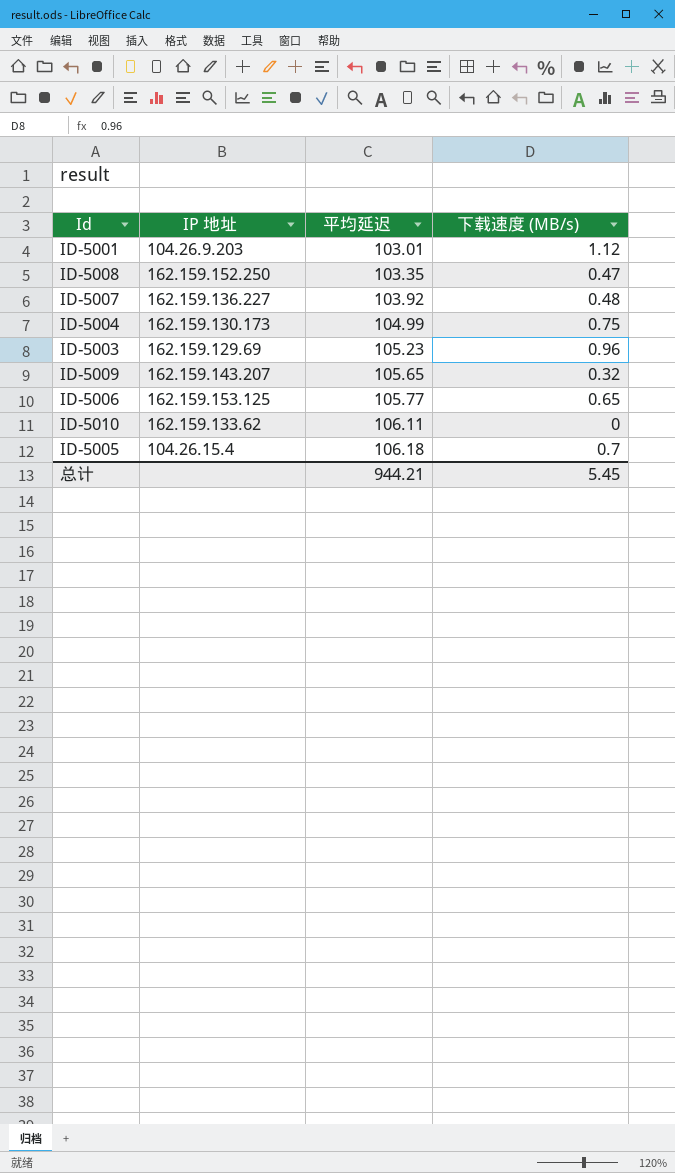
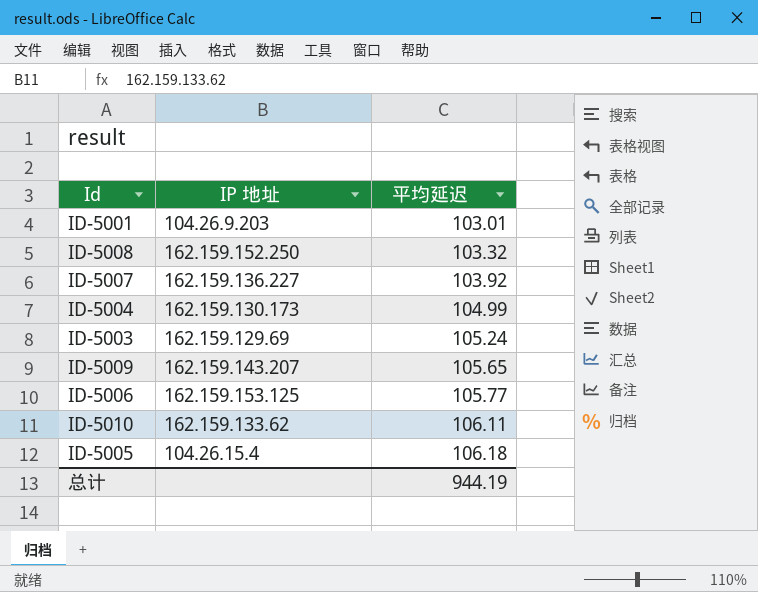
column 下载速度 (MB/s) | position: 4 -> none
ID-5008 | 平均延迟: 103.35 -> 103.32
ID-5003 | 平均延迟: 105.23 -> 105.24
总计 | 平均延迟: 944.21 -> 944.19

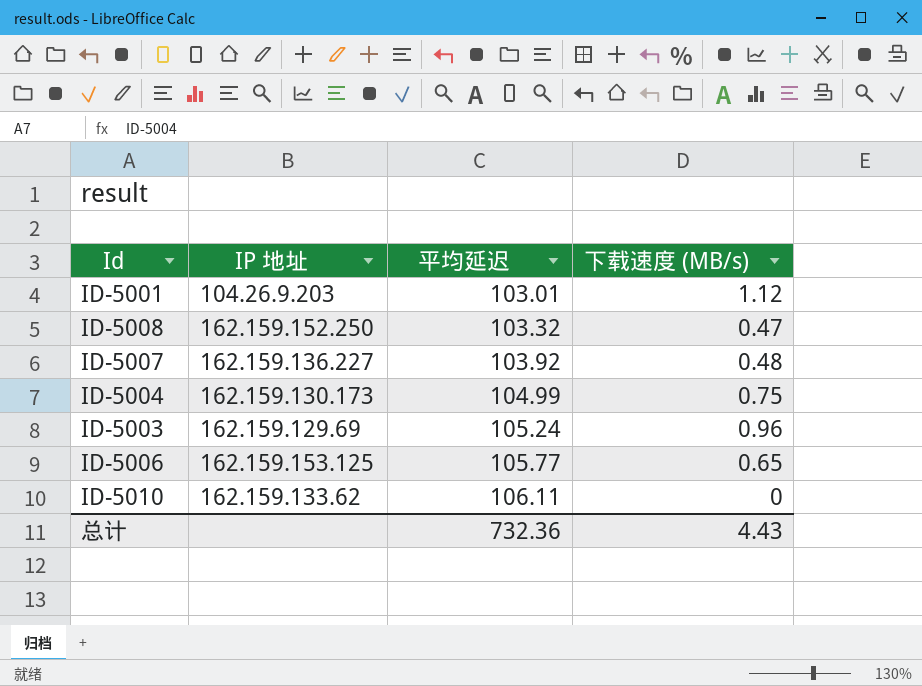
column 下载速度 (MB/s) | position: none -> 4
row ID-5009: 162.159.143.207 | 105.65 -> none
row ID-5005: 104.26.15.4 | 106.18 -> none
总计 | 平均延迟: 944.19 -> 732.36

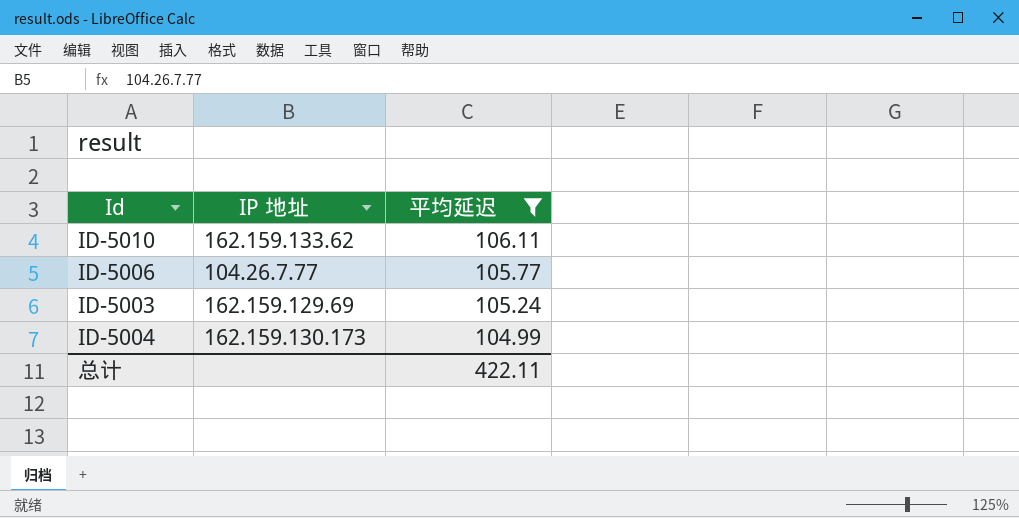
filter: none -> 平均延迟 >= 104.99
row order: 平均延迟 ascending -> 平均延迟 descending
column 下载速度 (MB/s) | position: 4 -> none
ID-5006 | IP 地址: 162.159.153.125 -> 104.26.7.77
总计 | 平均延迟: 732.36 -> 422.11

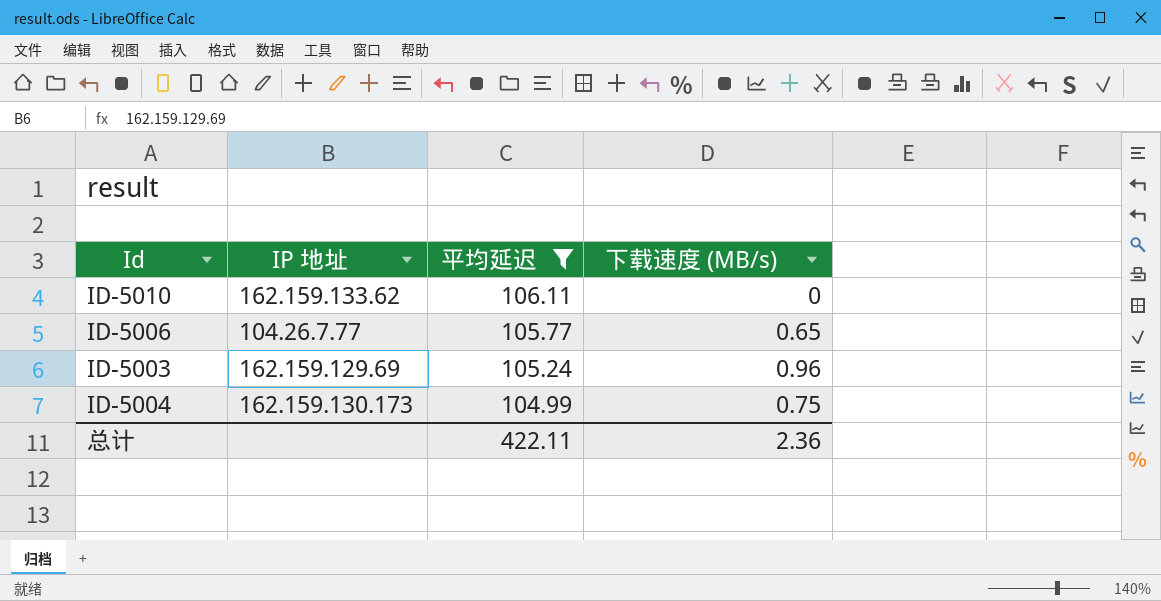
column 下载速度 (MB/s) | position: none -> 4

